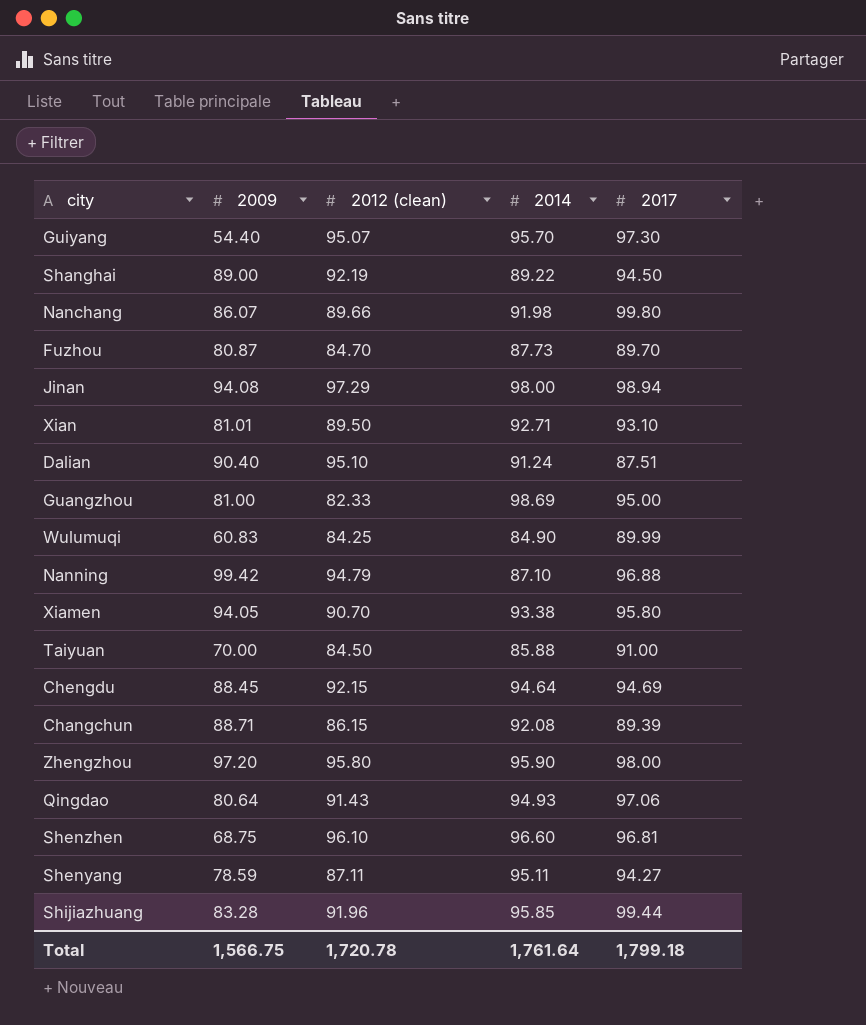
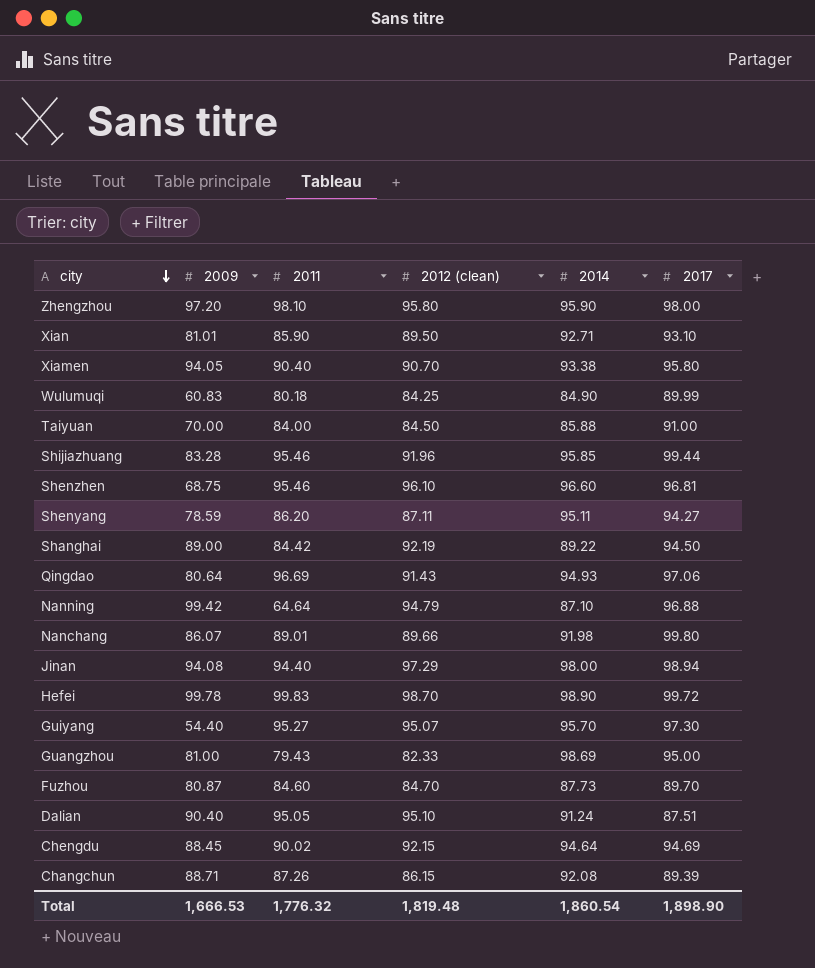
row order: none -> city descending
column 2011 | position: none -> 3
row Hefei: none -> 99.78 | 99.83 | 98.70 | 98.90 | 99.72
Total | 2009: 1,566.75 -> 1,666.53
Total | 2012 (clean): 1,720.78 -> 1,819.48
Total | 2014: 1,761.64 -> 1,860.54
Total | 2017: 1,799.18 -> 1,898.90

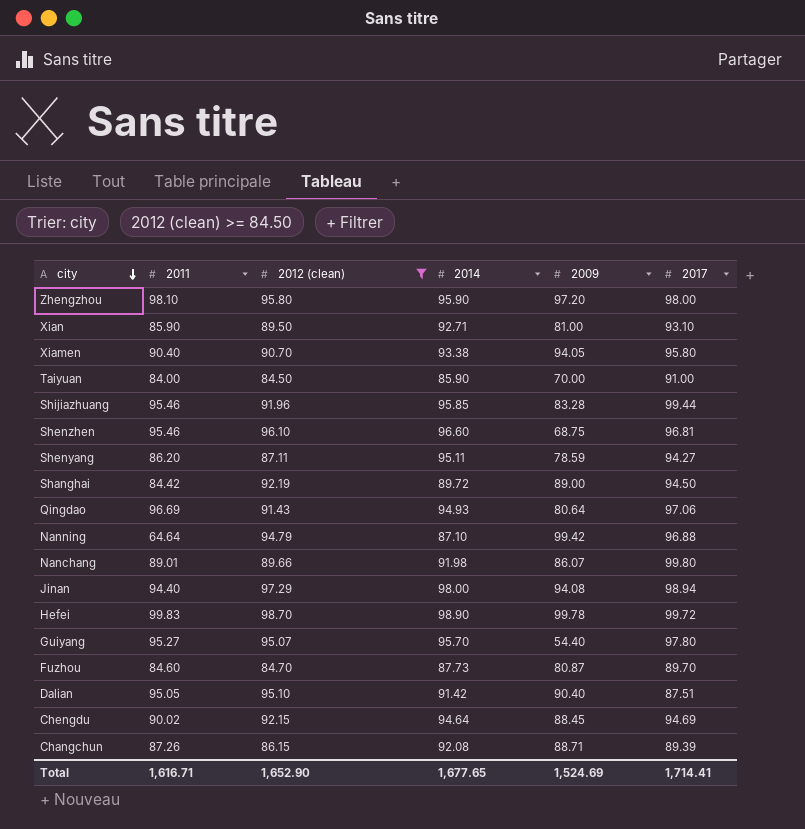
filter: none -> 2012 (clean) >= 84.50
column 2009 | position: 2 -> 5
Xian | 2009: 81.01 -> 81.00
Taiyuan | 2014: 85.88 -> 85.90
Shanghai | 2014: 89.22 -> 89.72
Guiyang | 2017: 97.30 -> 97.80
Dalian | 2014: 91.24 -> 91.42
Total | 2011: 1,776.32 -> 1,616.71
Total | 2012 (clean): 1,819.48 -> 1,652.90
Total | 2014: 1,860.54 -> 1,677.65
Total | 2009: 1,666.53 -> 1,524.69
Total | 2017: 1,898.90 -> 1,714.41

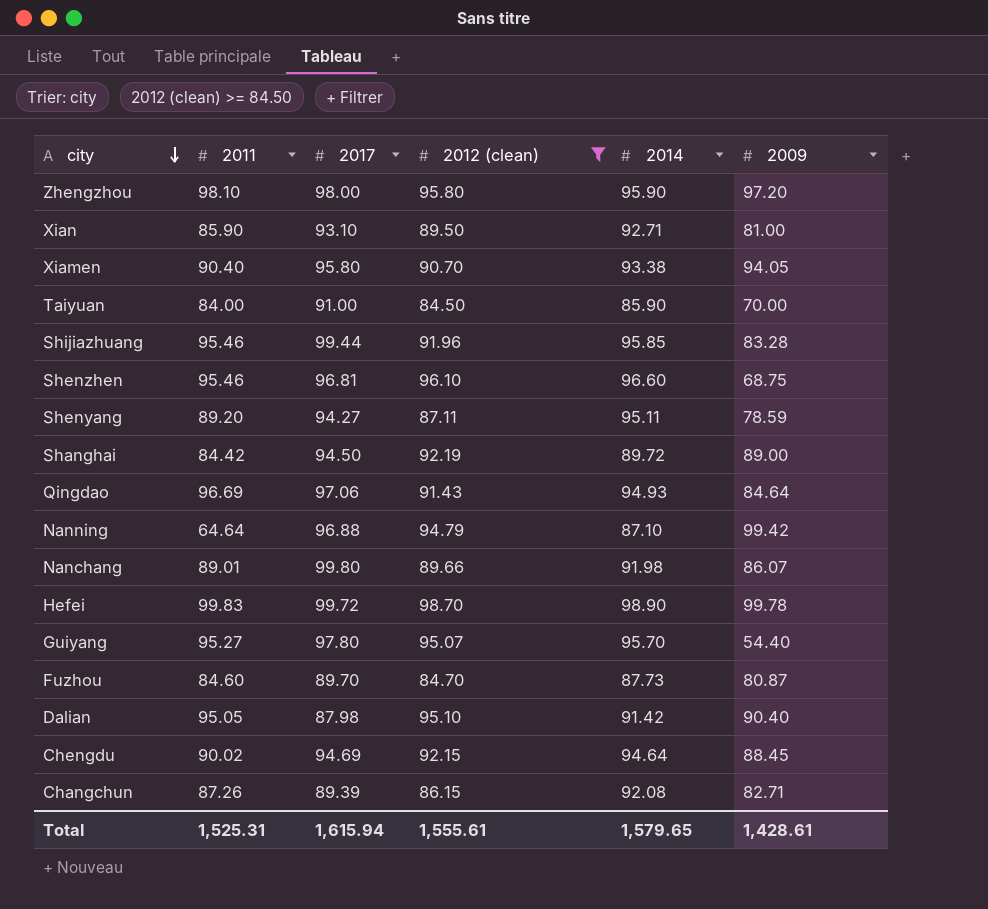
column 2017 | position: 6 -> 3
row Jinan: 94.40 | 97.29 | 98.00 | 94.08 | 98.94 -> none
Shenyang | 2011: 86.20 -> 89.20
Qingdao | 2009: 80.64 -> 84.64
Dalian | 2017: 87.51 -> 87.98
Changchun | 2009: 88.71 -> 82.71
Total | 2011: 1,616.71 -> 1,525.31
Total | 2017: 1,714.41 -> 1,615.94
Total | 2012 (clean): 1,652.90 -> 1,555.61
Total | 2014: 1,677.65 -> 1,579.65
Total | 2009: 1,524.69 -> 1,428.61

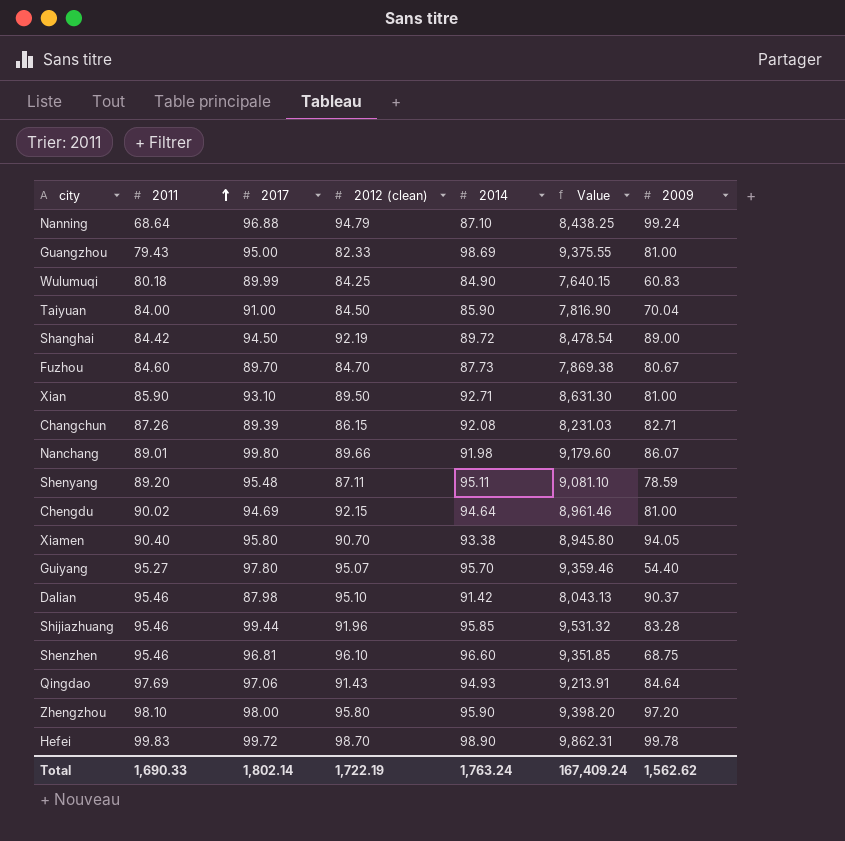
filter: 2012 (clean) >= 84.50 -> none
row order: city descending -> 2011 ascending
column Value | formula: none -> [2017] * [2014]
Nanning | 2011: 64.64 -> 68.64
Nanning | 2009: 99.42 -> 99.24
Taiyuan | 2009: 70.00 -> 70.04
Fuzhou | 2009: 80.87 -> 80.67
Shenyang | 2017: 94.27 -> 95.48
Chengdu | 2009: 88.45 -> 81.00
Dalian | 2011: 95.05 -> 95.46
Dalian | 2009: 90.40 -> 90.37
Qingdao | 2011: 96.69 -> 97.69
Total | 2011: 1,525.31 -> 1,690.33
Total | 2017: 1,615.94 -> 1,802.14
Total | 2012 (clean): 1,555.61 -> 1,722.19
Total | 2014: 1,579.65 -> 1,763.24
Total | 2009: 1,428.61 -> 1,562.62

